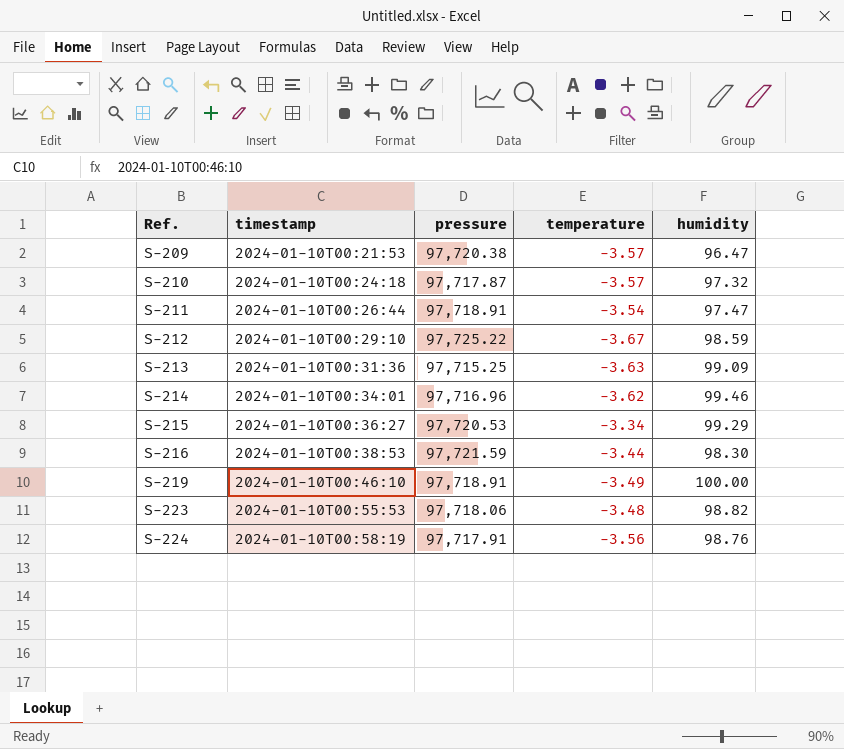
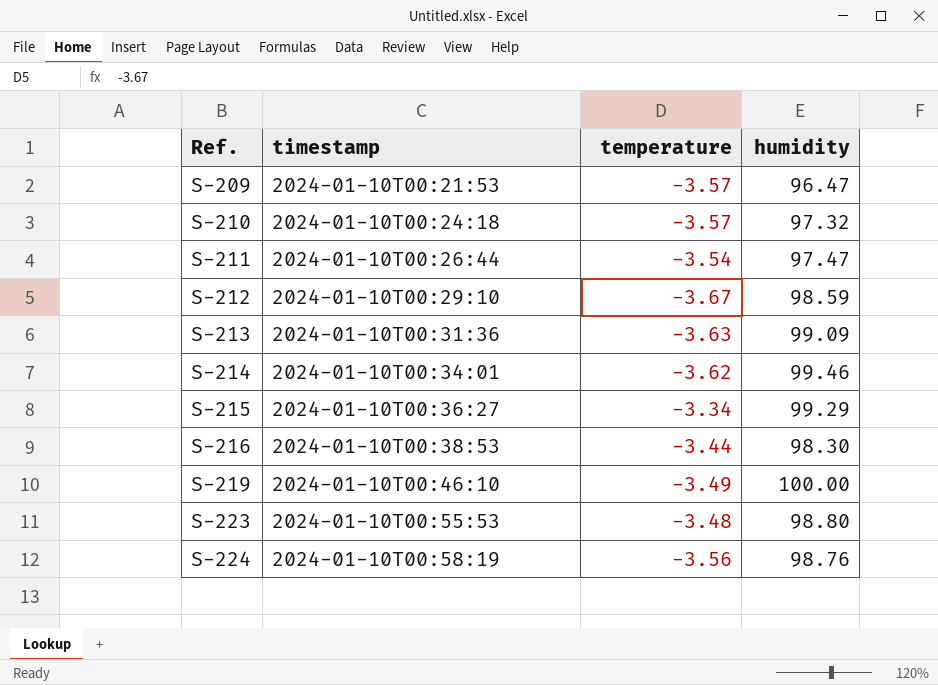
column pressure | position: 3 -> none
S-223 | humidity: 98.82 -> 98.80

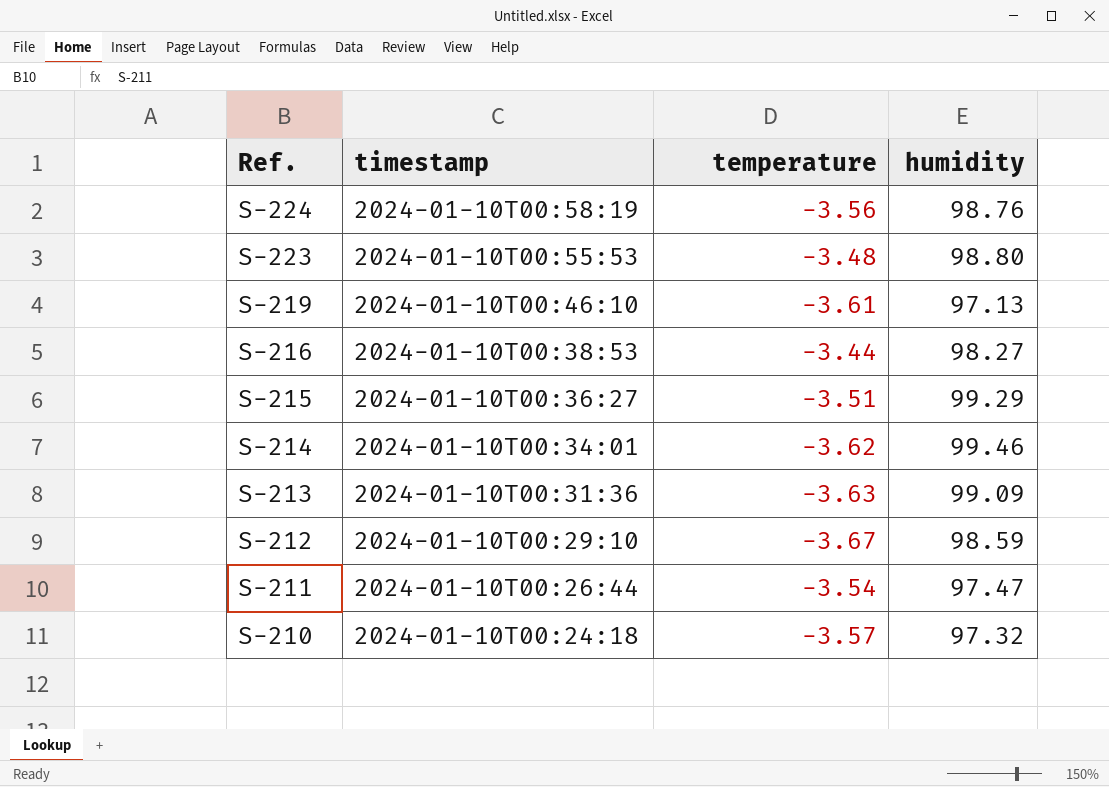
row order: Ref. ascending -> Ref. descending
row S-209: 2024-01-10T00:21:53 | -3.57 | 96.47 -> none
S-219 | temperature: -3.49 -> -3.61
S-219 | humidity: 100.00 -> 97.13
S-216 | humidity: 98.30 -> 98.27
S-215 | temperature: -3.34 -> -3.51

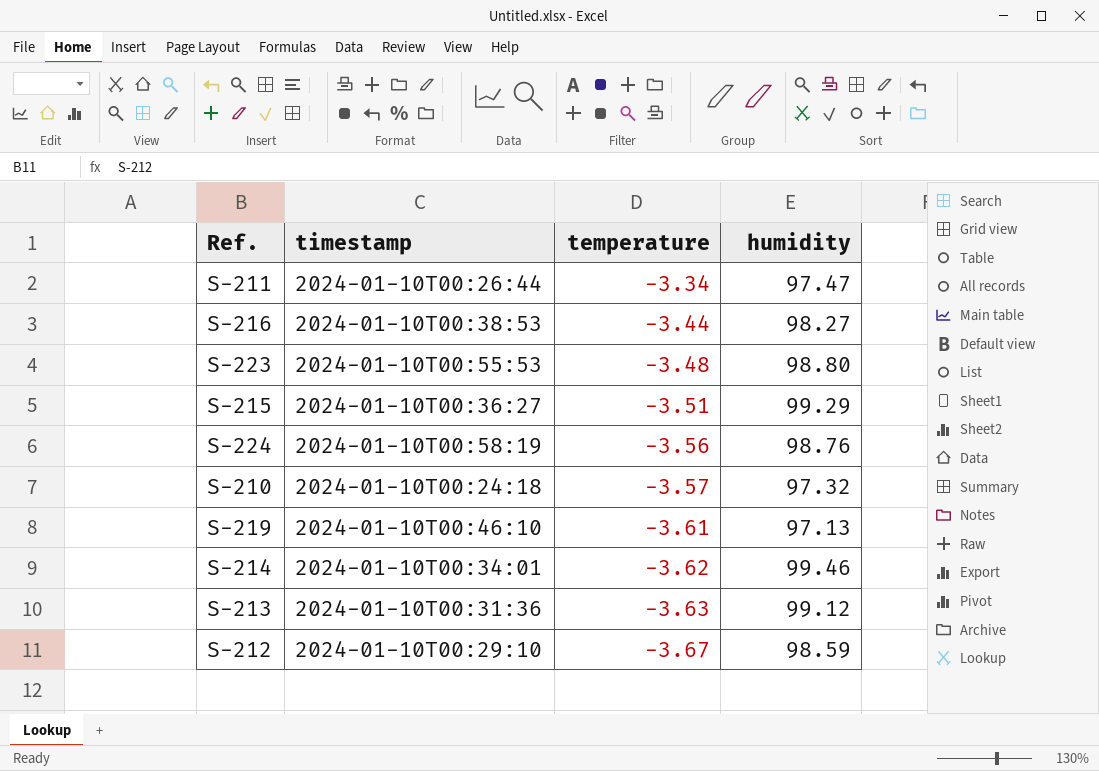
row order: Ref. descending -> temperature descending
S-211 | temperature: -3.54 -> -3.34
S-213 | humidity: 99.09 -> 99.12

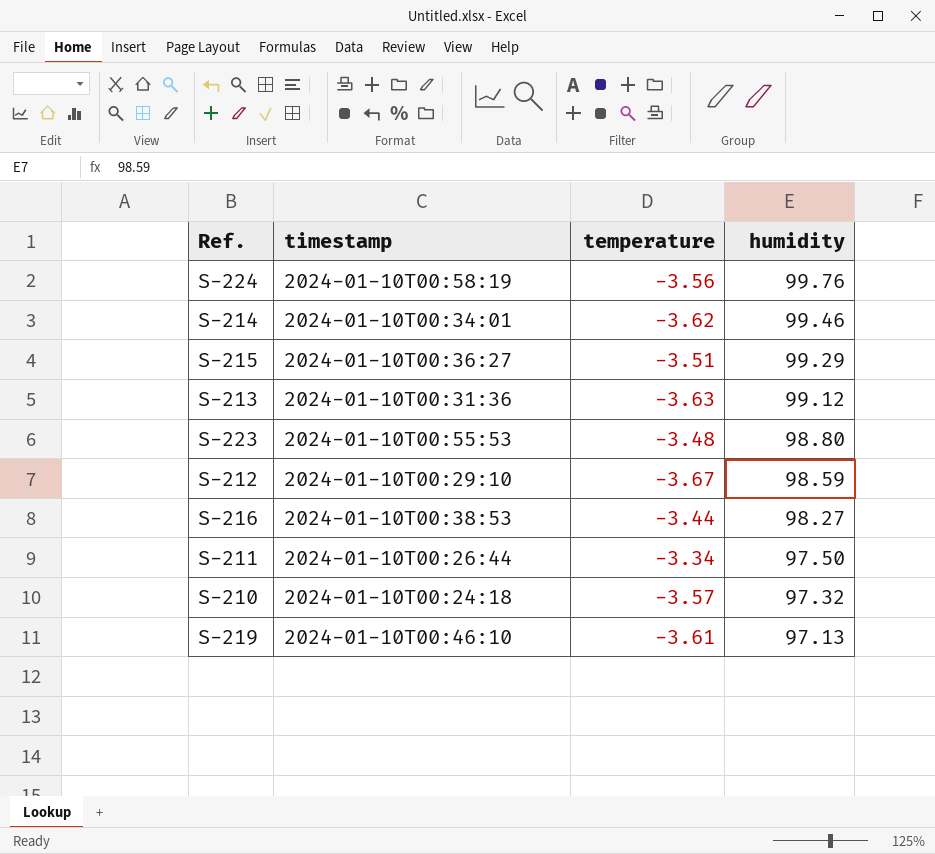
row order: temperature descending -> humidity descending
S-224 | humidity: 98.76 -> 99.76
S-211 | humidity: 97.47 -> 97.50

